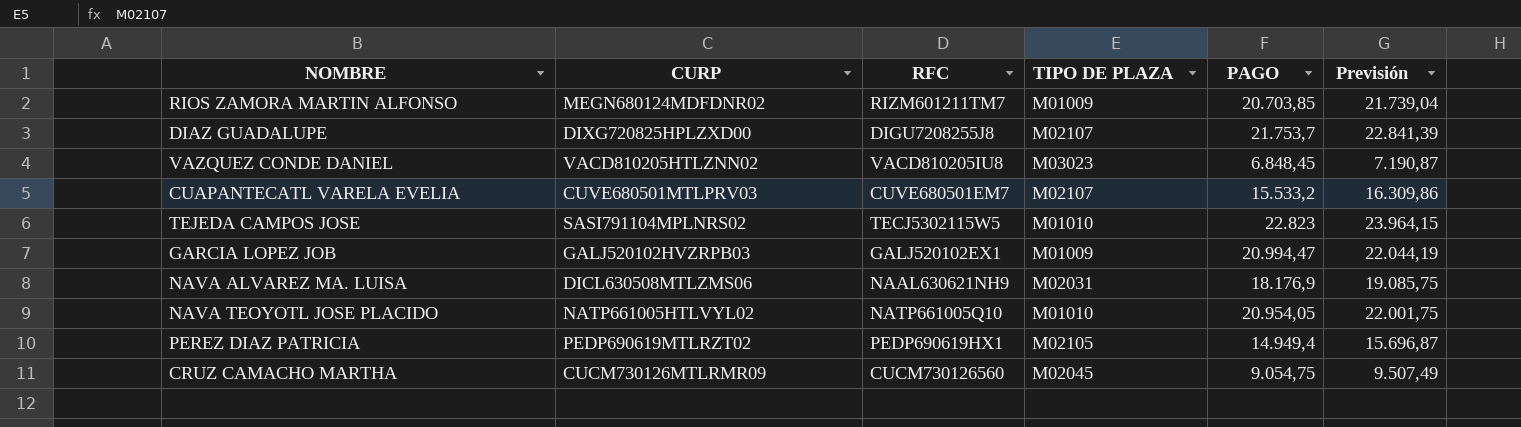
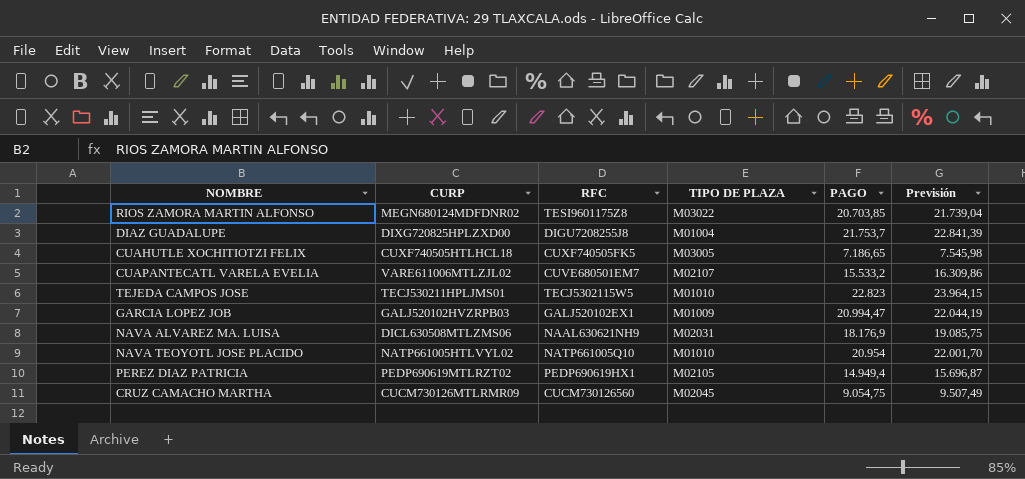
row VAZQUEZ CONDE DANIEL: VACD810205HTLZNN02 | VACD810205IU8 | M03023 | 6.848,45 | 7.190,87 -> none
RIOS ZAMORA MARTIN ALFONSO | RFC: RIZM601211TM7 -> TESI9601175Z8
RIOS ZAMORA MARTIN ALFONSO | TIPO DE PLAZA: M01009 -> M03022
DIAZ GUADALUPE | TIPO DE PLAZA: M02107 -> M01004
row CUAHUTLE XOCHITIOTZI FELIX: none -> CUXF740505HTLHCL18 | CUXF740505FK5 | M03005 | 7.186,65 | 7.545,98
CUAPANTECATL VARELA EVELIA | CURP: CUVE680501MTLPRV03 -> VARE611006MTLZJL02
TEJEDA CAMPOS JOSE | CURP: SASI791104MPLNRS02 -> TECJ530211HPLJMS01
NAVA TEOYOTL JOSE PLACIDO | PAGO: 20.954,05 -> 20.954
NAVA TEOYOTL JOSE PLACIDO | Previsión: 22.001,75 -> 22.001,70

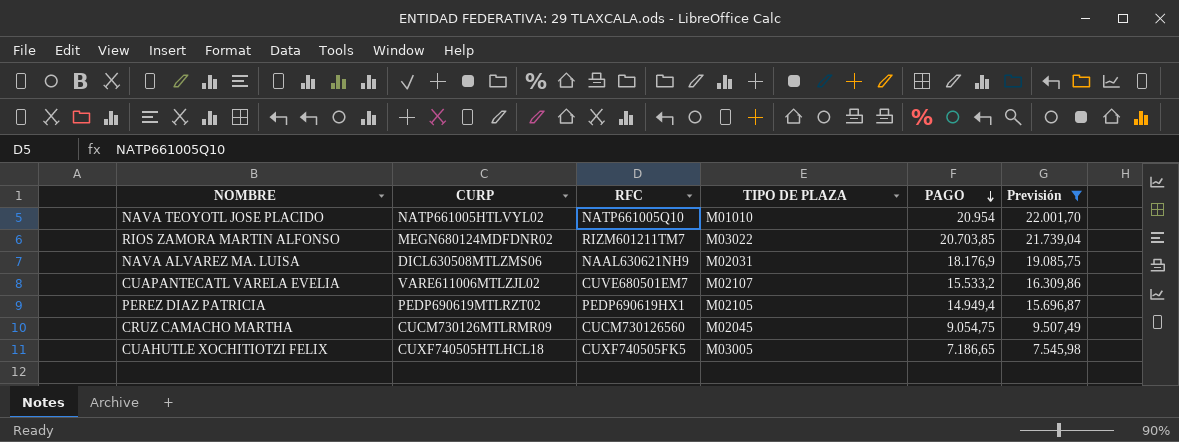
filter: none -> Previsión <= 22.001,70
row order: none -> PAGO descending
RIOS ZAMORA MARTIN ALFONSO | RFC: TESI9601175Z8 -> RIZM601211TM7

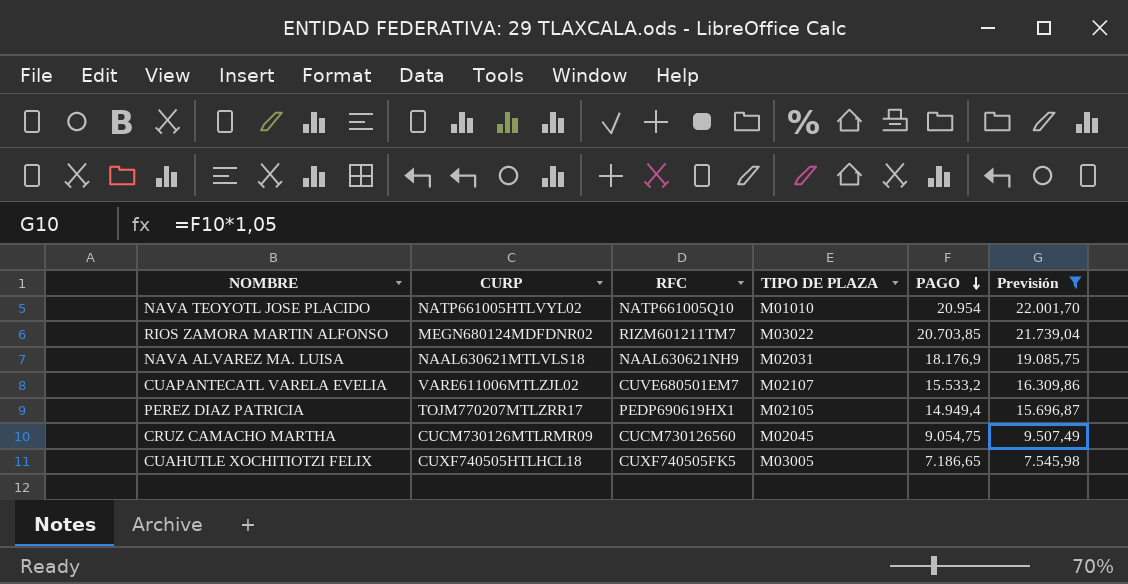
NAVA ALVAREZ MA. LUISA | CURP: DICL630508MTLZMS06 -> NAAL630621MTLVLS18
PEREZ DIAZ PATRICIA | CURP: PEDP690619MTLRZT02 -> TOJM770207MTLZRR17

